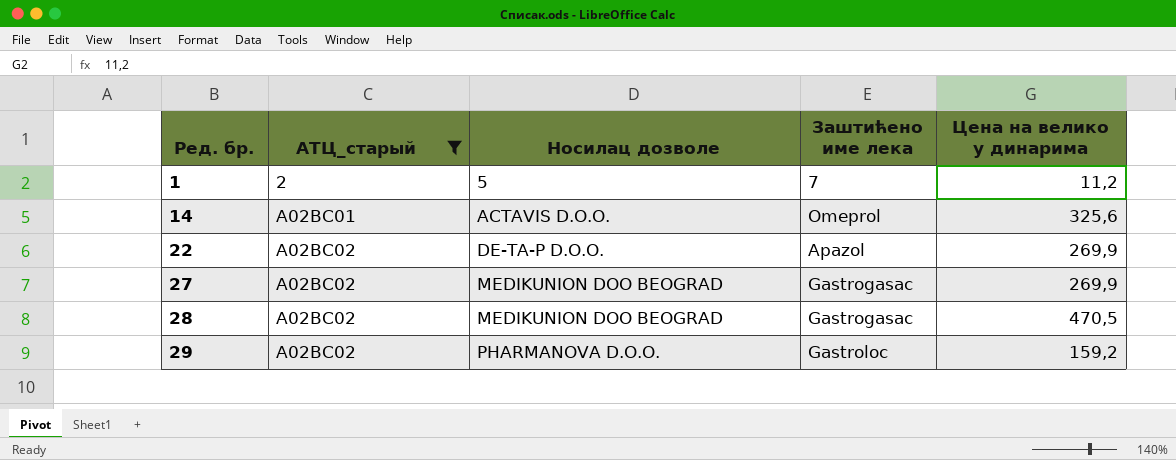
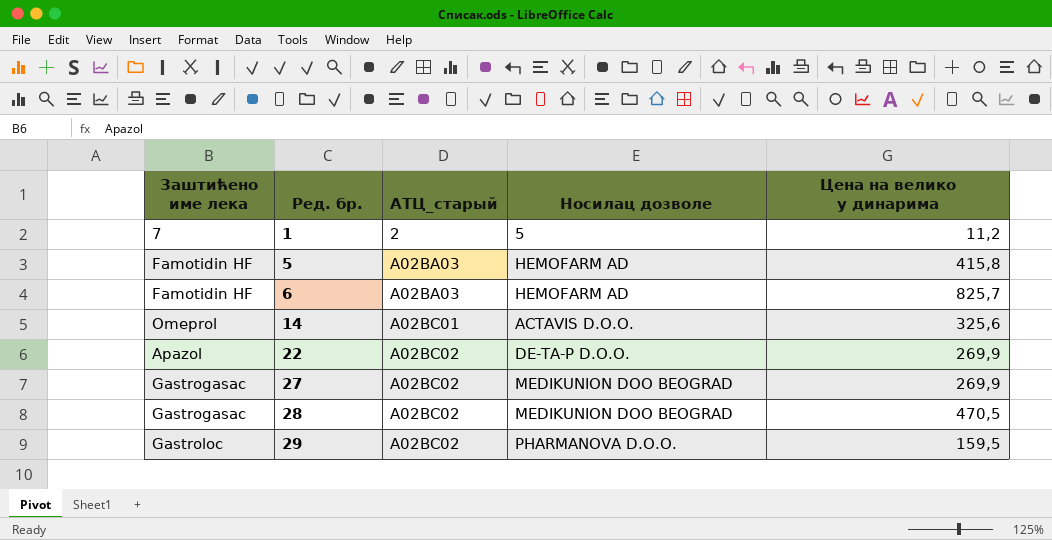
filter: АТЦ_старый != A02BA03 -> none
column Заштићено име лека | position: 4 -> 1
29 | Цена на велико у динарима: 159,2 -> 159,5

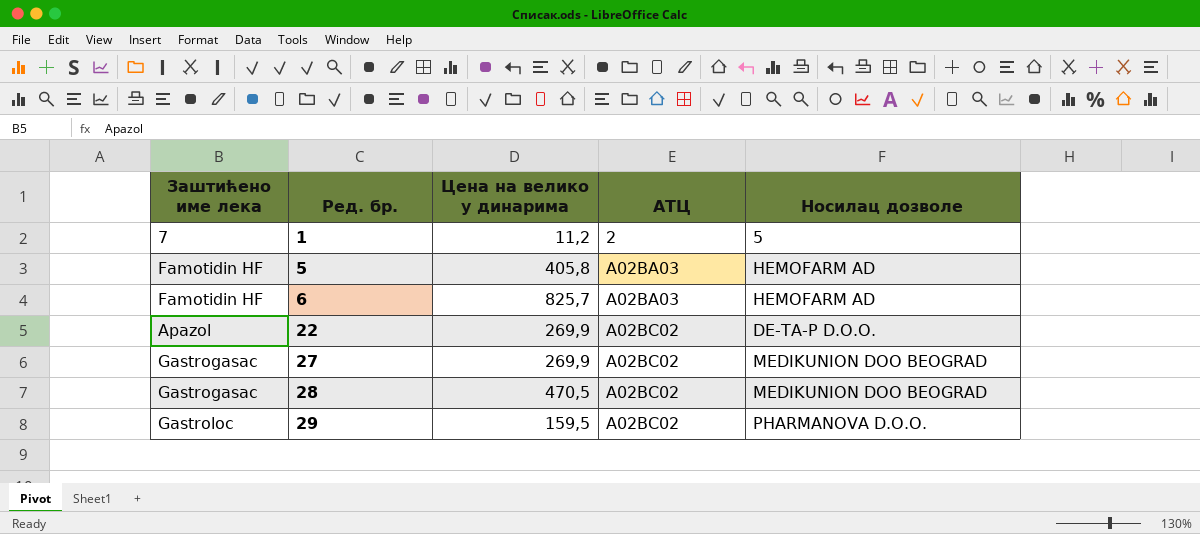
column Цена на велико у динарима | position: 5 -> 3
column name: АТЦ_старый -> АТЦ
row 14: Omeprol | A02BC01 | ACTAVIS D.O.O. | 325,6 -> none
5 | Цена на велико у динарима: 415,8 -> 405,8

